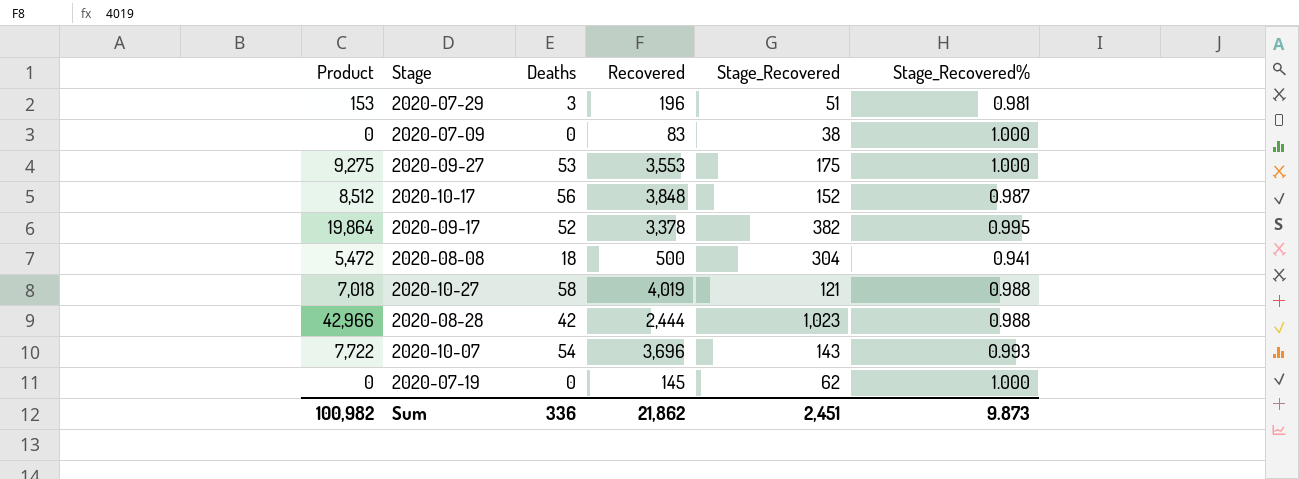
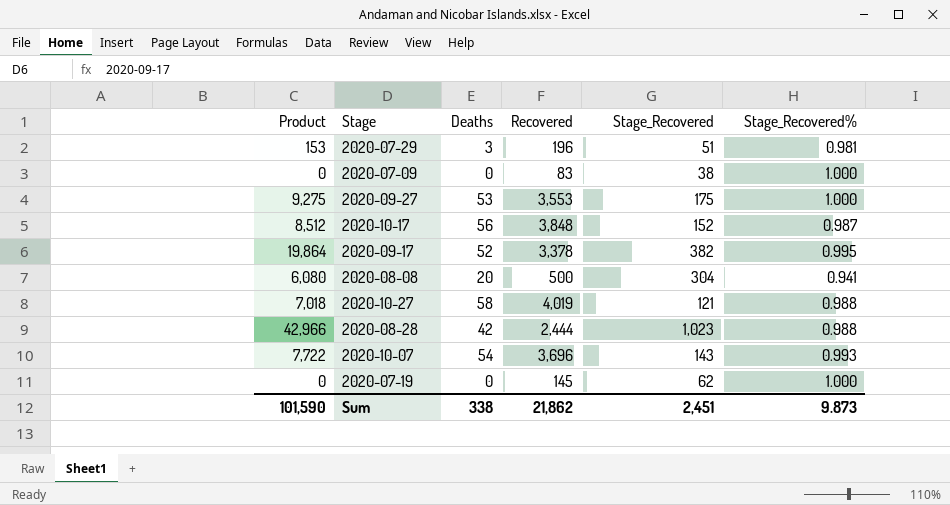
2020-08-08 | Product: 5,472 -> 6,080
2020-08-08 | Deaths: 18 -> 20
Sum | Product: 100,982 -> 101,590
Sum | Deaths: 336 -> 338

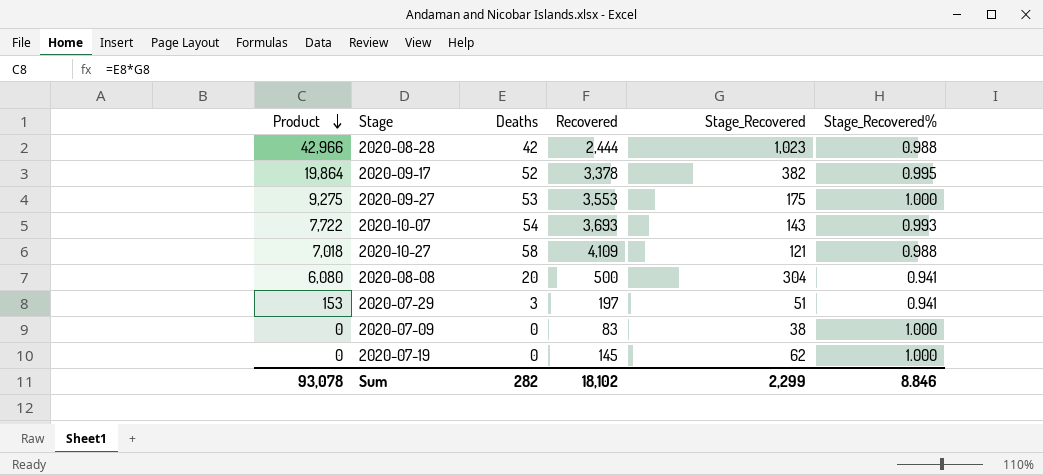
row order: none -> Product descending
row 2020-10-17: 8,512 | 56 | 3,848 | 152 | 0.987 -> none
2020-10-07 | Recovered: 3,696 -> 3,693
2020-10-27 | Recovered: 4,019 -> 4,109
2020-07-29 | Recovered: 196 -> 197
2020-07-29 | Stage_Recovered%: 0.981 -> 0.941
Sum | Product: 101,590 -> 93,078
Sum | Deaths: 338 -> 282
Sum | Recovered: 21,862 -> 18,102
Sum | Stage_Recovered: 2,451 -> 2,299
Sum | Stage_Recovered%: 9.873 -> 8.846

